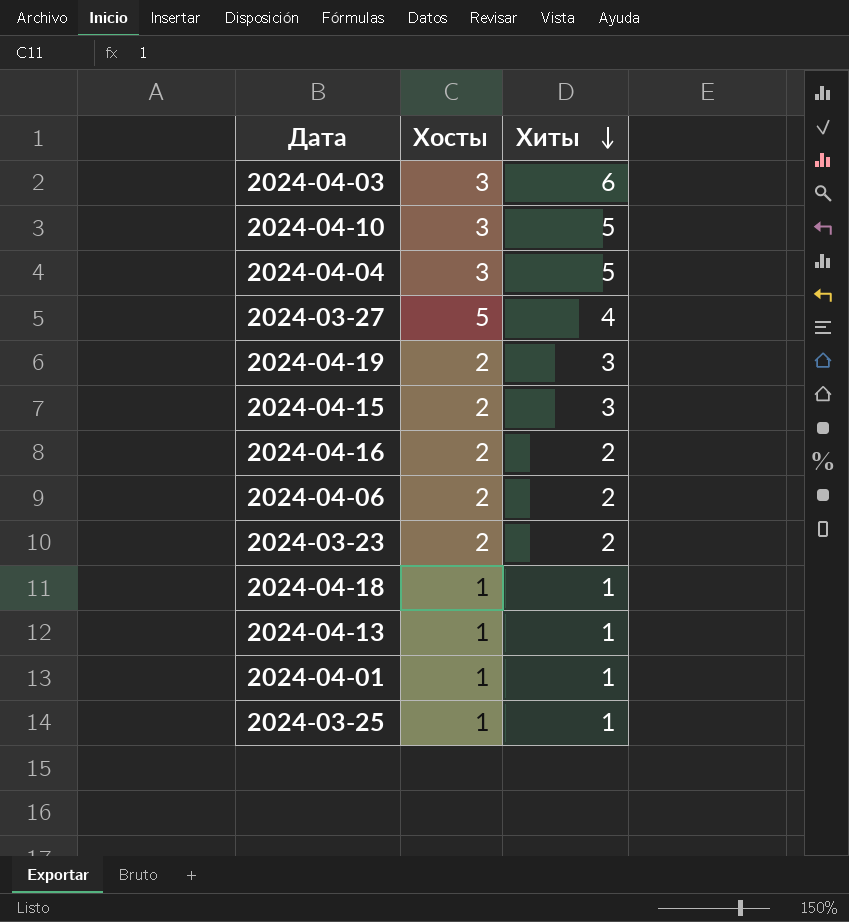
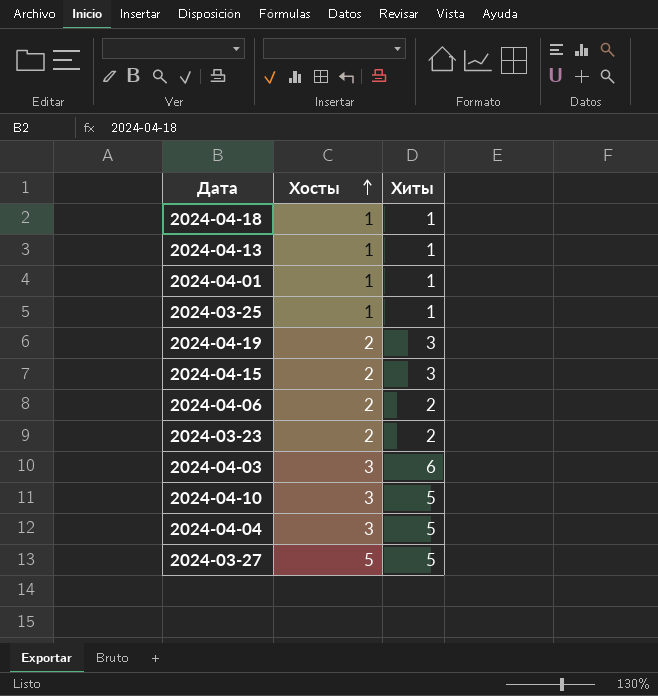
row order: Хиты descending -> Хосты ascending
row 2024-04-16: 2 | 2 -> none
2024-03-27 | Хиты: 4 -> 5

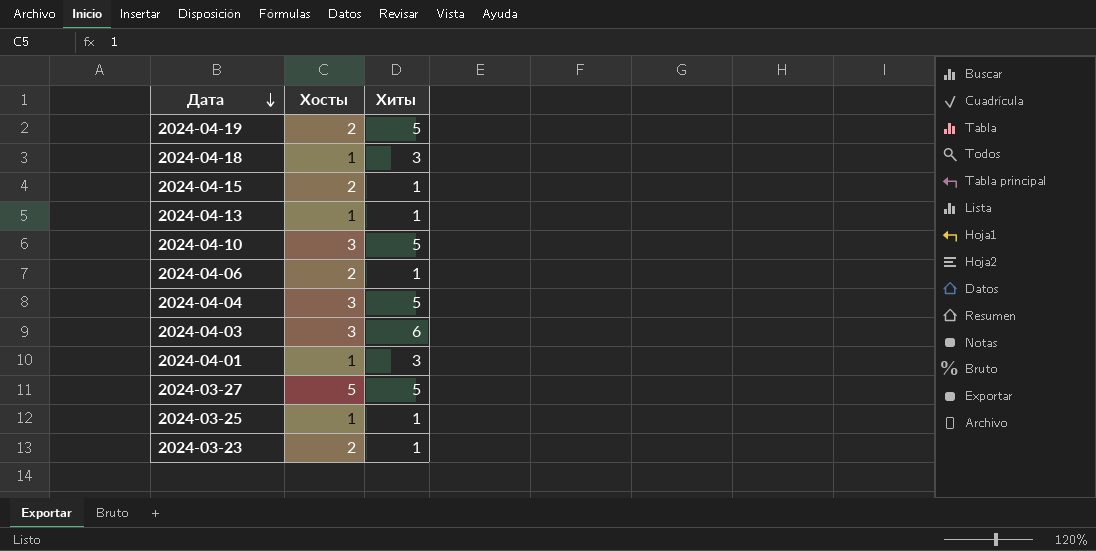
row order: Хосты ascending -> Дата descending
2024-04-19 | Хиты: 3 -> 5
2024-04-18 | Хиты: 1 -> 3
2024-04-15 | Хиты: 3 -> 1
2024-04-06 | Хиты: 2 -> 1
2024-04-01 | Хиты: 1 -> 3
2024-03-23 | Хиты: 2 -> 1

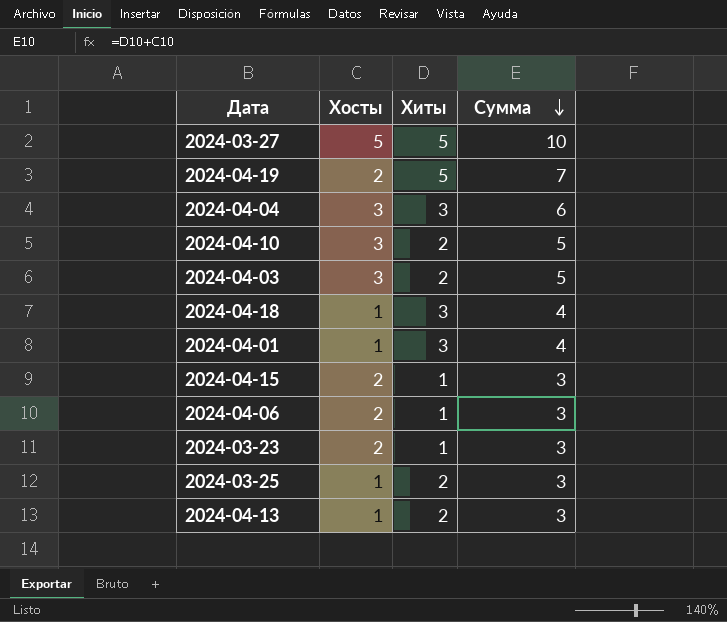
row order: Дата descending -> Сумма descending
column Сумма | formula: none -> [Хосты] + [Хиты]
2024-04-04 | Хиты: 5 -> 3
2024-04-10 | Хиты: 5 -> 2
2024-04-03 | Хиты: 6 -> 2
2024-03-25 | Хиты: 1 -> 2
2024-04-13 | Хиты: 1 -> 2

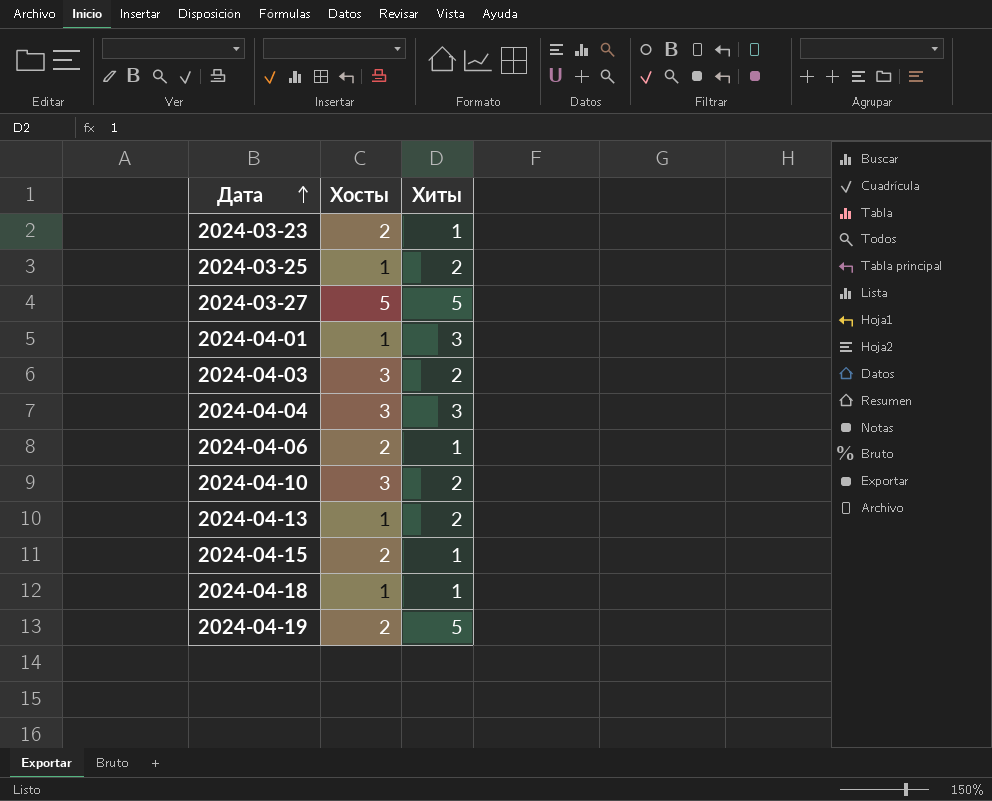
row order: Сумма descending -> Дата ascending
column Сумма | formula: [Хосты] + [Хиты] -> none
2024-04-18 | Хиты: 3 -> 1

